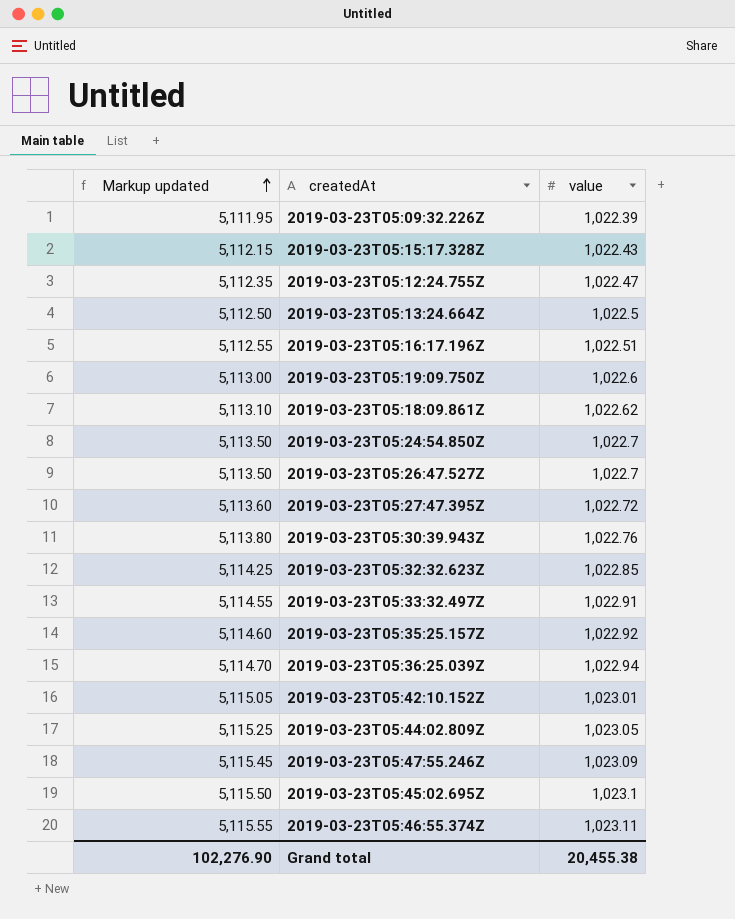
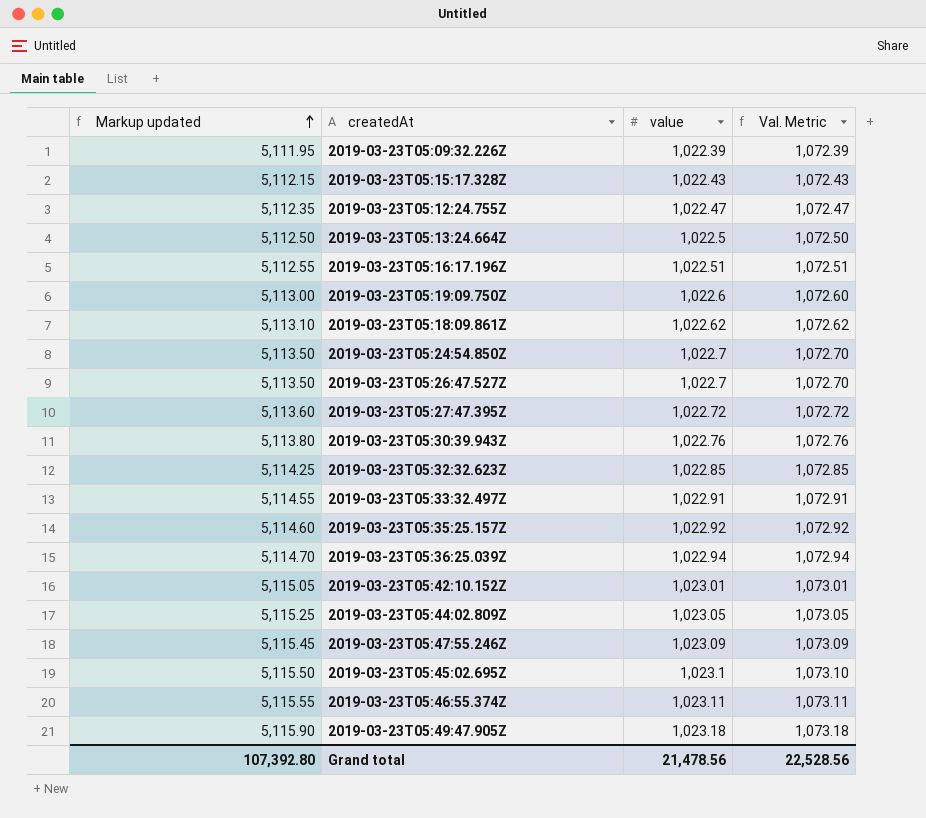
column Val. Metric | formula: none -> [value] + 50
row 2019-03-23T05:49:47.905Z: none -> 5,115.90 | 1,023.18 | 1,073.18
Grand total | Markup updated: 102,276.90 -> 107,392.80
Grand total | value: 20,455.38 -> 21,478.56

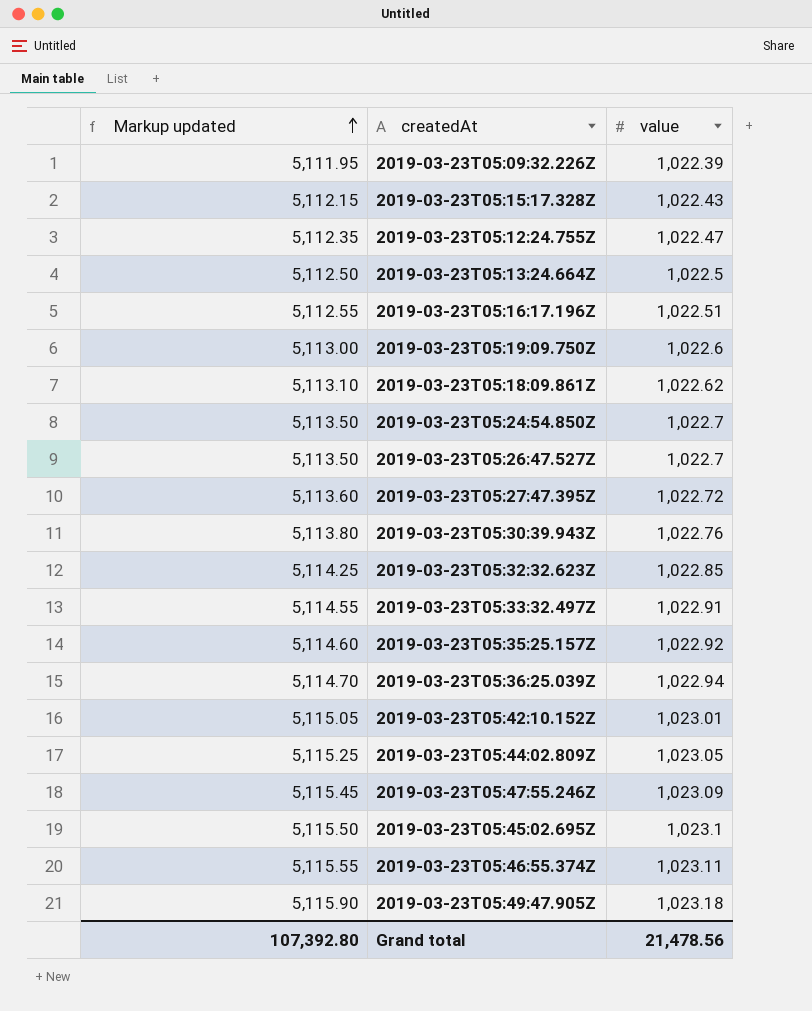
column Val. Metric | formula: [value] + 50 -> none

